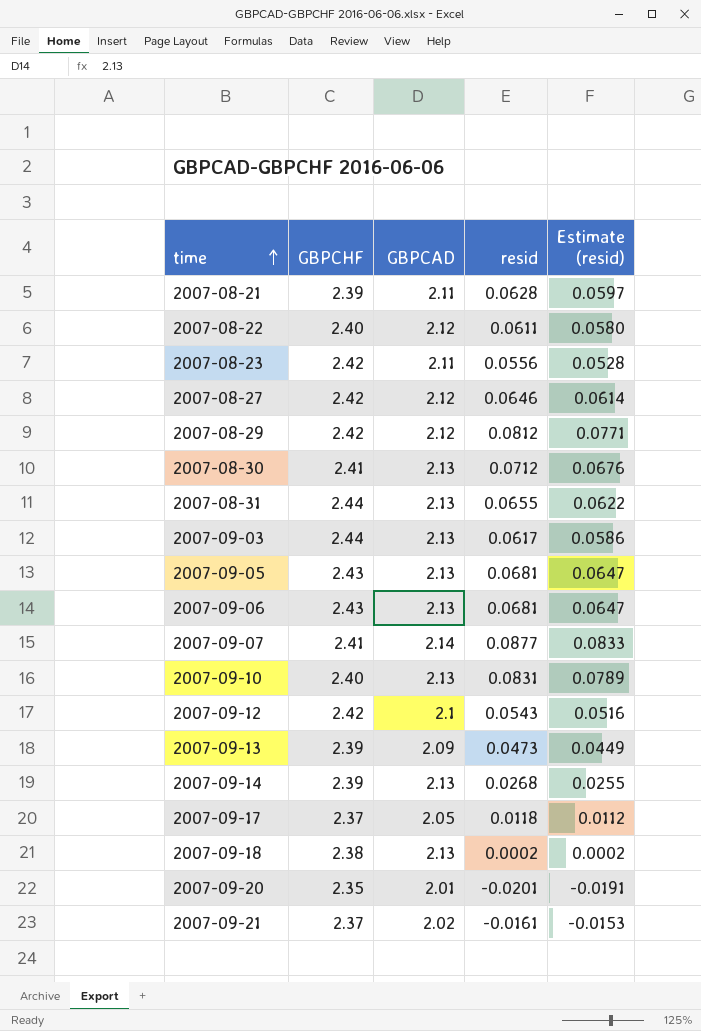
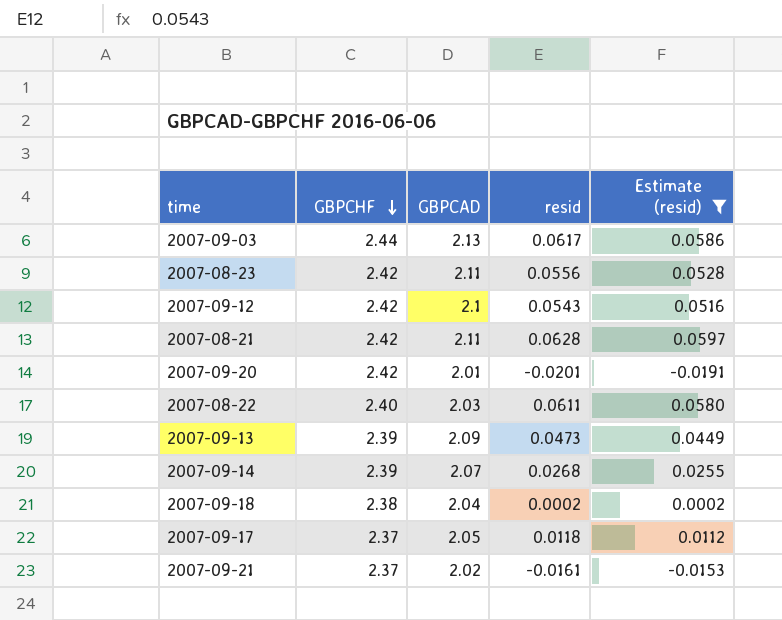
filter: none -> Estimate (resid) <= 0.0597
row order: time ascending -> GBPCHF descending
2007-08-21 | GBPCHF: 2.39 -> 2.42
2007-09-20 | GBPCHF: 2.35 -> 2.42
2007-08-22 | GBPCAD: 2.12 -> 2.03
2007-09-14 | GBPCAD: 2.13 -> 2.07
2007-09-18 | GBPCAD: 2.13 -> 2.04

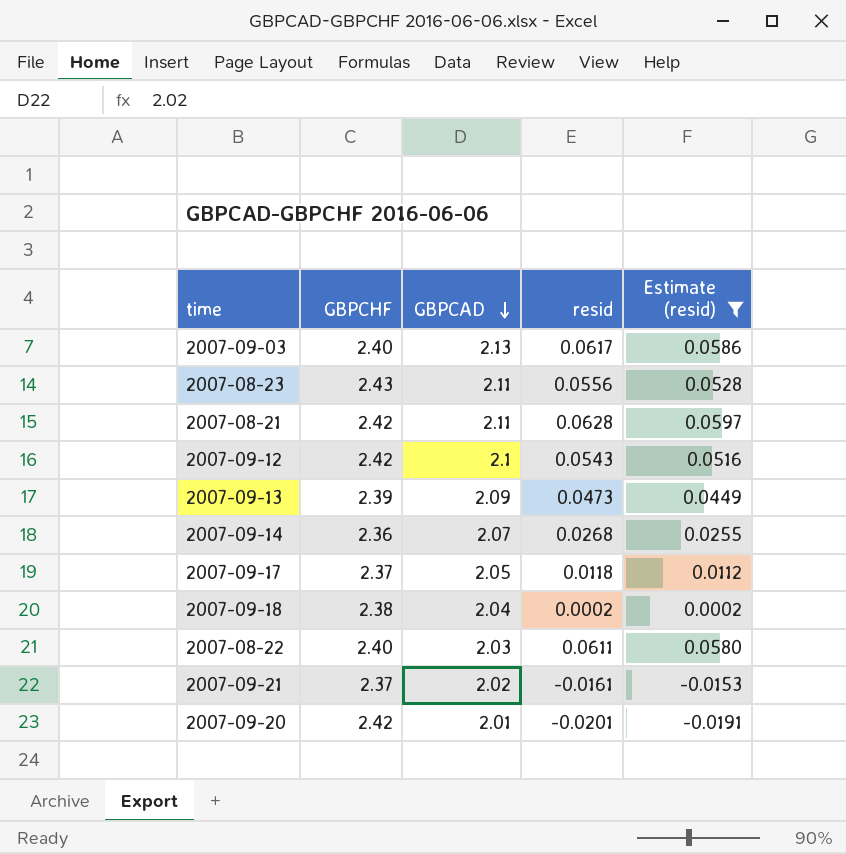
row order: GBPCHF descending -> GBPCAD descending
2007-09-03 | GBPCHF: 2.44 -> 2.40
2007-08-23 | GBPCHF: 2.42 -> 2.43
2007-09-14 | GBPCHF: 2.39 -> 2.36

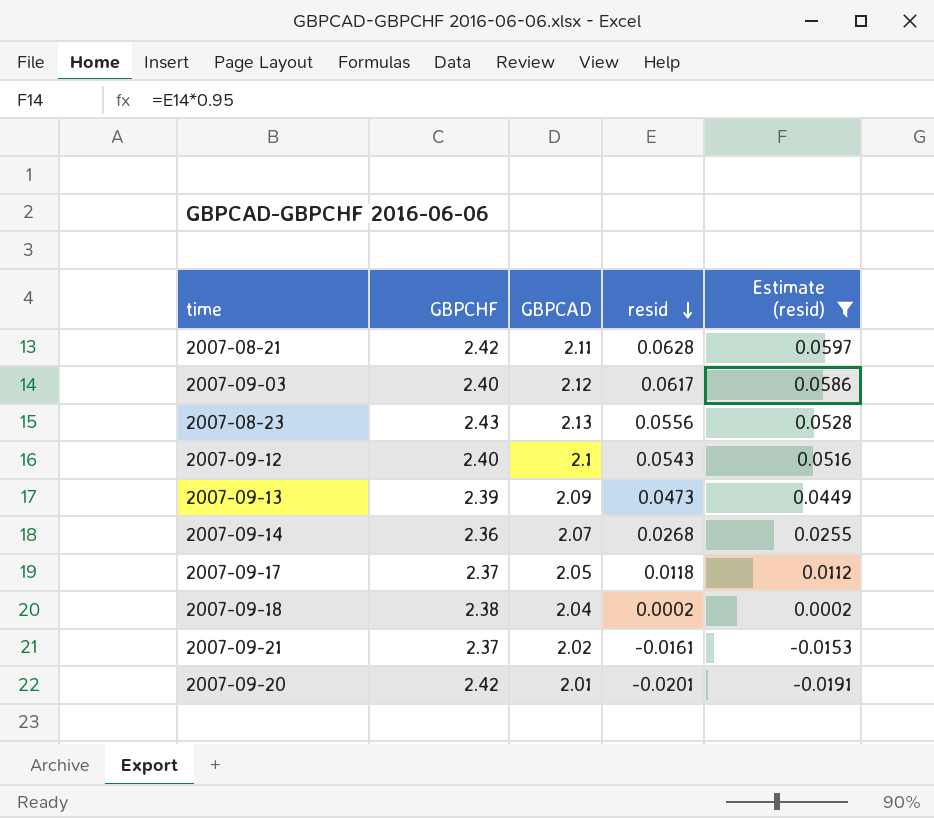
row order: GBPCAD descending -> resid descending
row 2007-08-22: 2.40 | 2.03 | 0.0611 | 0.0580 -> none
2007-09-03 | GBPCAD: 2.13 -> 2.12
2007-08-23 | GBPCAD: 2.11 -> 2.13
2007-09-12 | GBPCHF: 2.42 -> 2.40

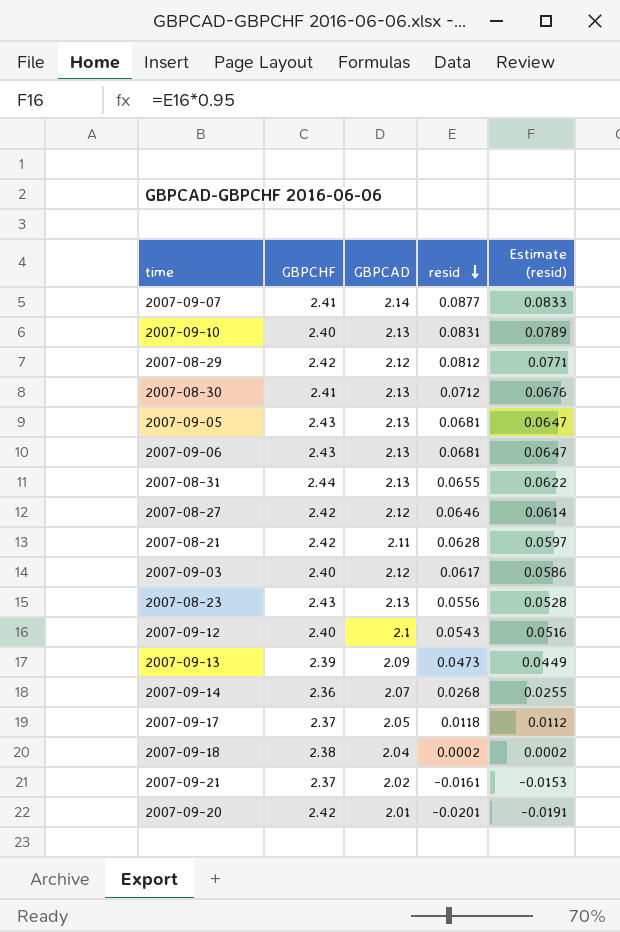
filter: Estimate (resid) <= 0.0597 -> none

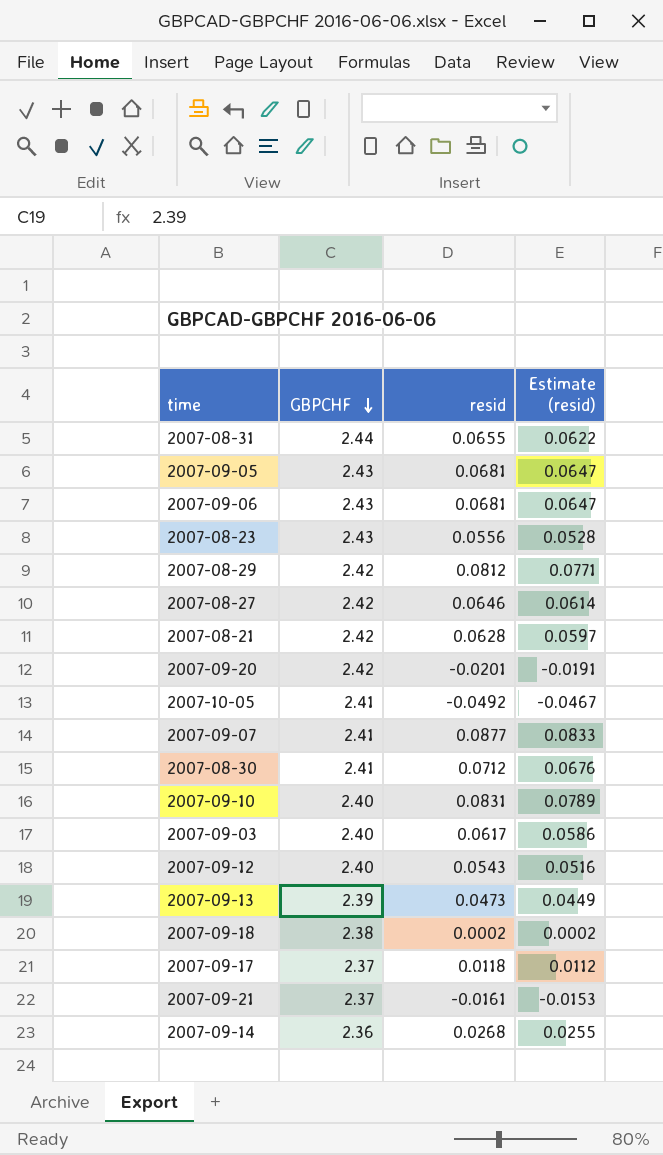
row order: resid descending -> GBPCHF descending
column GBPCAD | position: 3 -> none
row 2007-10-05: none -> 2.41 | -0.0492 | -0.0467

